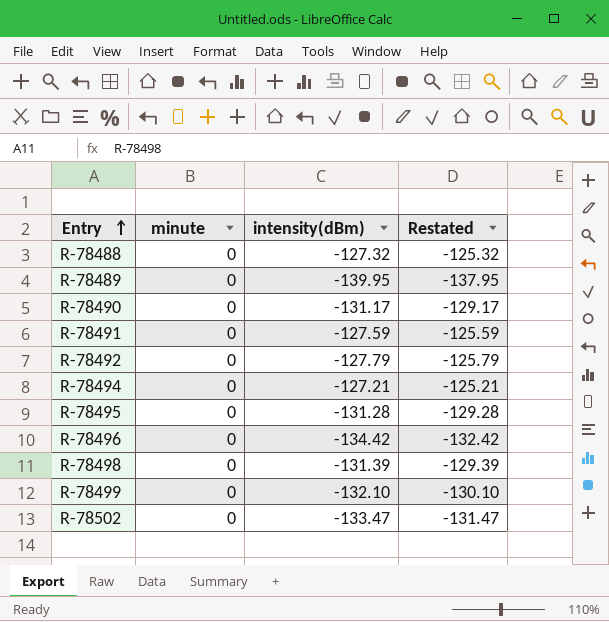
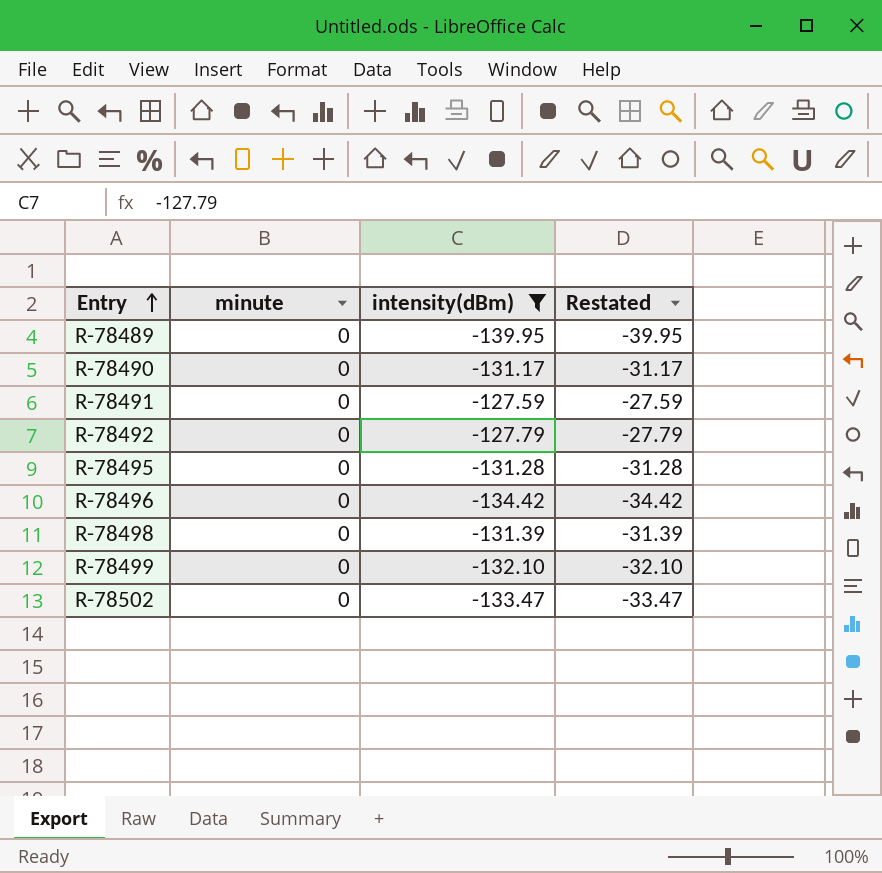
filter: none -> intensity(dBm) <= -127.59
column Restated | formula: [intensity(dBm)] + 2 -> [intensity(dBm)] + 100

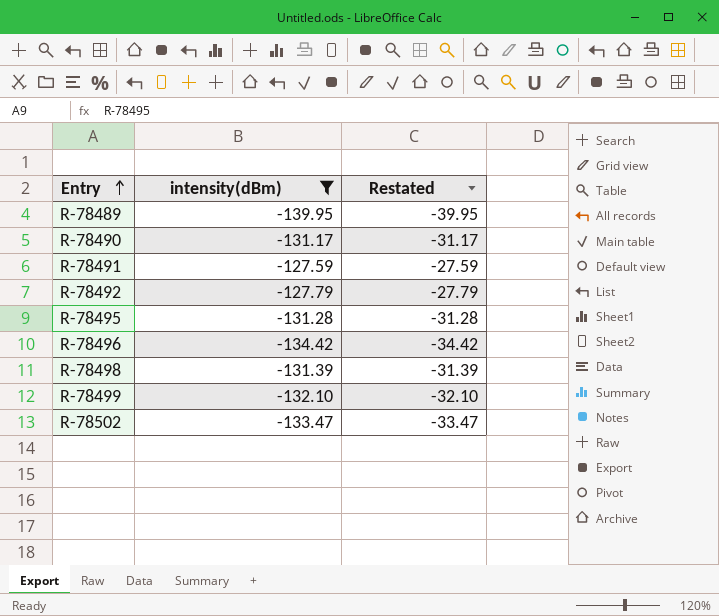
column minute | position: 2 -> none

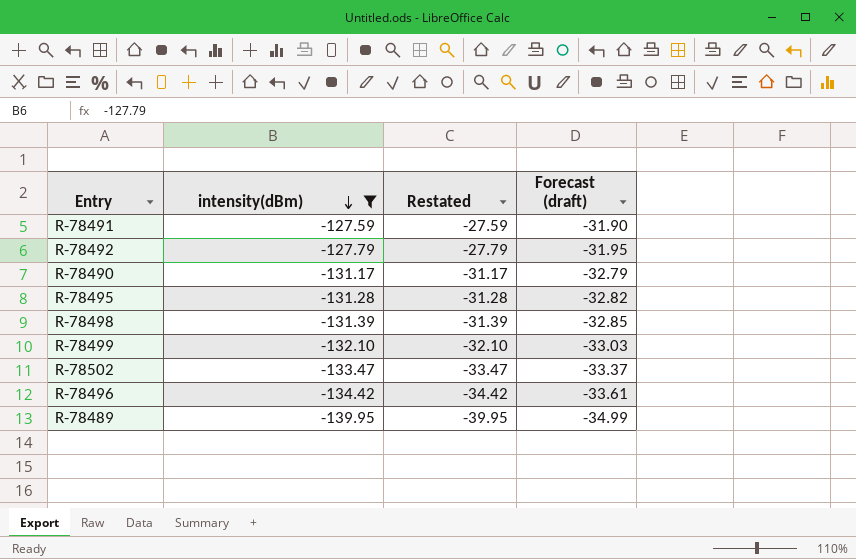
row order: Entry ascending -> intensity(dBm) descending
column Forecast (draft) | formula: none -> [intensity(dBm)] * 0.25

